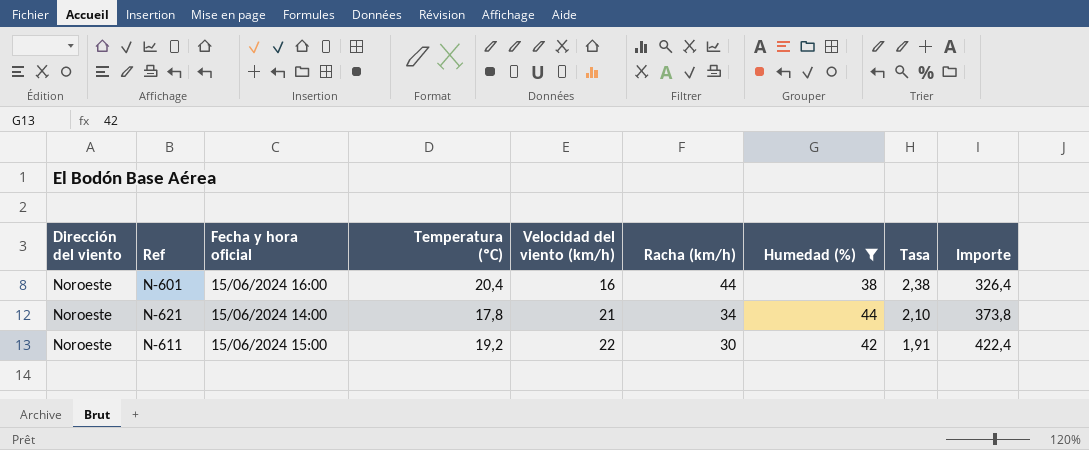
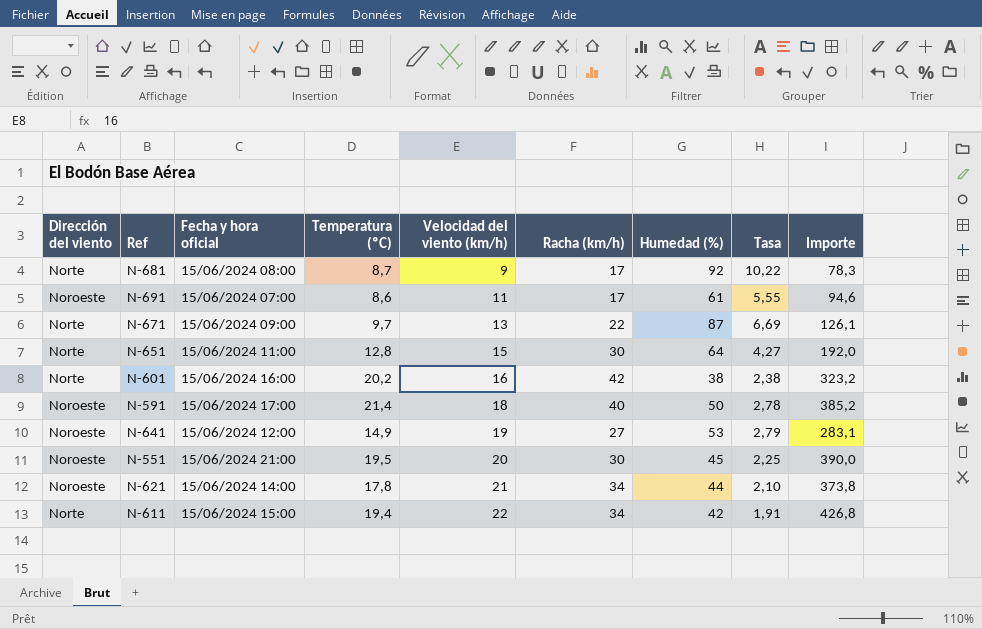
filter: Humedad (%) <= 44 -> none
N-601 | Dirección del viento: Noroeste -> Norte
N-601 | Temperatura (ºC): 20,4 -> 20,2
N-601 | Racha (km/h): 44 -> 42
N-601 | Importe: 326,4 -> 323,2
N-611 | Dirección del viento: Noroeste -> Norte
N-611 | Temperatura (ºC): 19,2 -> 19,4
N-611 | Racha (km/h): 30 -> 34
N-611 | Importe: 422,4 -> 426,8

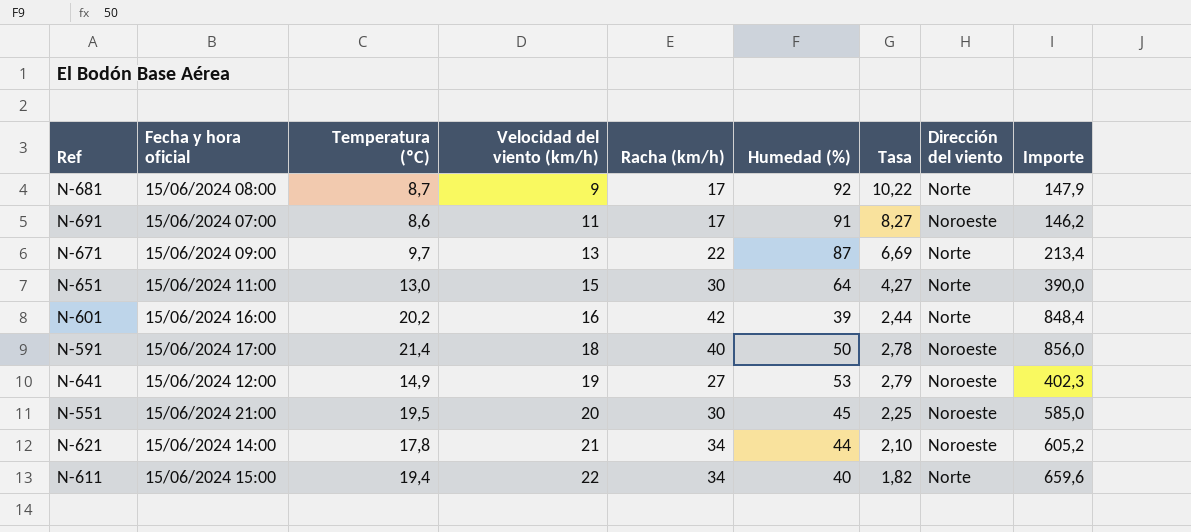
column Dirección del viento | position: 1 -> 8
column Importe | formula: [Temperatura (ºC)] * [Velocidad del viento (km/h)] -> [Temperatura (ºC)] * [Racha (km/h)]
N-691 | Humedad (%): 61 -> 91
N-691 | Tasa: 5,55 -> 8,27
N-651 | Temperatura (ºC): 12,8 -> 13,0
N-601 | Humedad (%): 38 -> 39
N-601 | Tasa: 2,38 -> 2,44
N-611 | Humedad (%): 42 -> 40
N-611 | Tasa: 1,91 -> 1,82

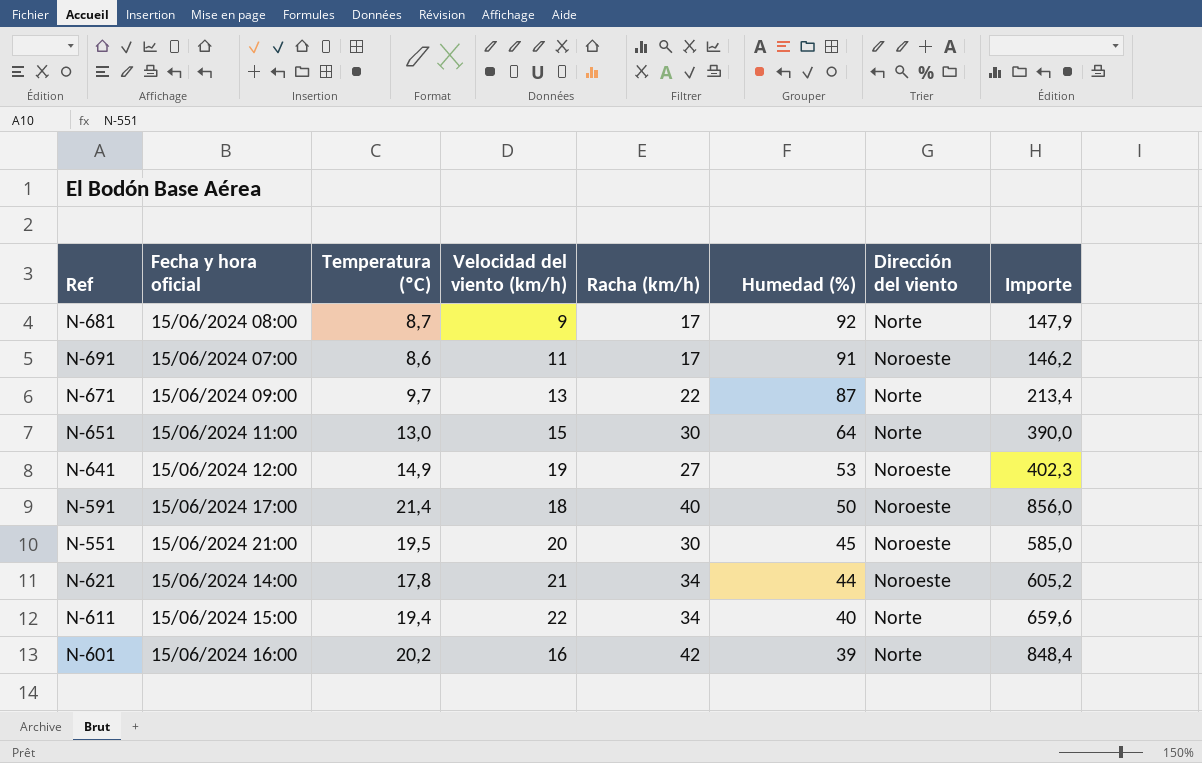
row order: Velocidad del viento (km/h) ascending -> Humedad (%) descending
column Tasa | formula: [Humedad (%)] / [Velocidad del viento (km/h)] -> none

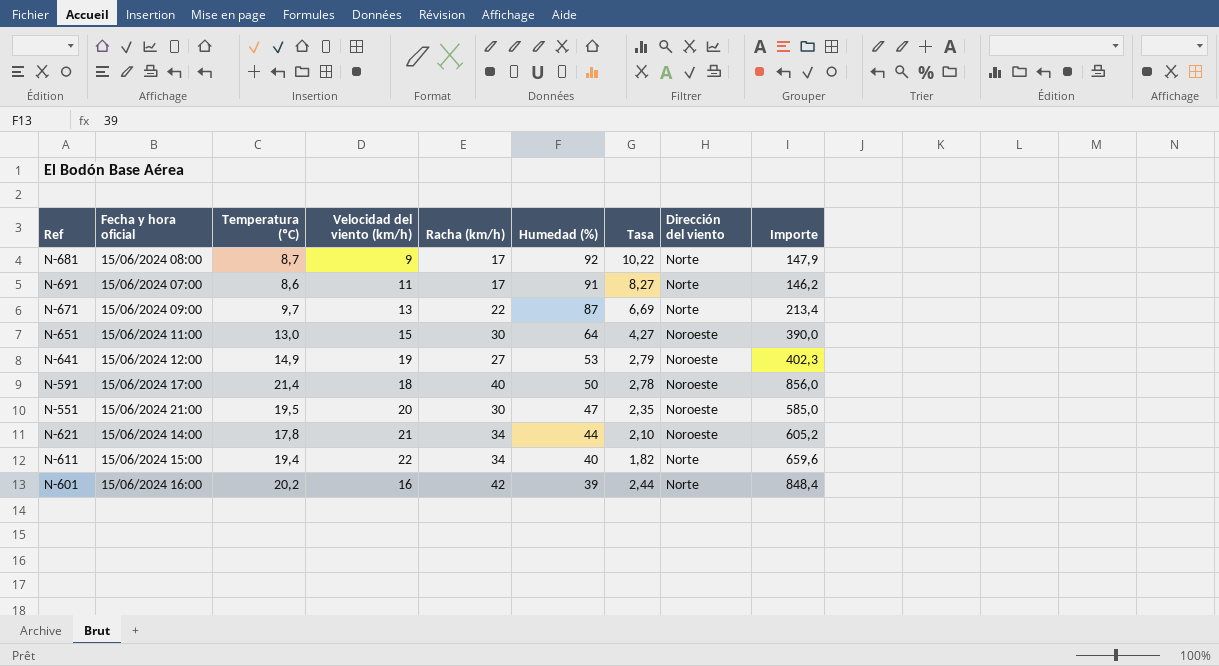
column Tasa | formula: none -> [Humedad (%)] / [Velocidad del viento (km/h)]
N-691 | Dirección del viento: Noroeste -> Norte
N-651 | Dirección del viento: Norte -> Noroeste
N-551 | Humedad (%): 45 -> 47

